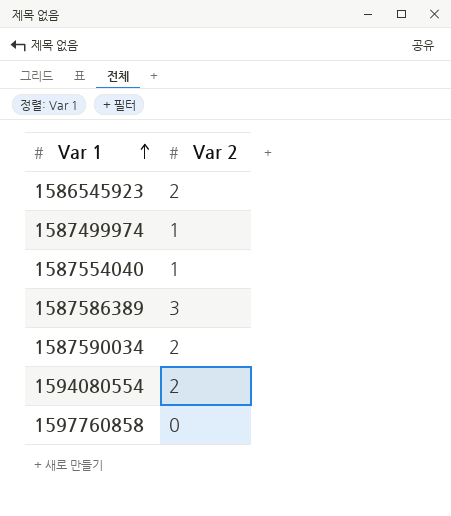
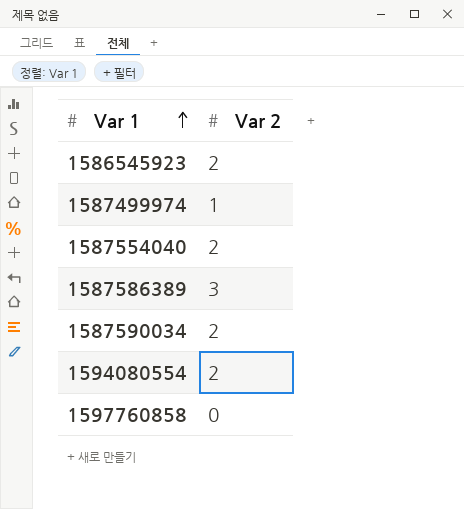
1587554040 | Var 2: 1 -> 2

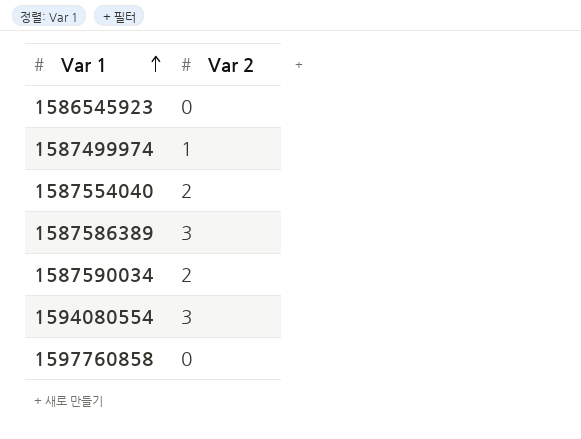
1586545923 | Var 2: 2 -> 0
1594080554 | Var 2: 2 -> 3

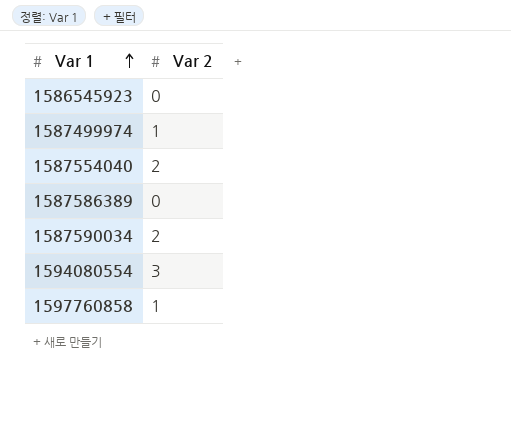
1587586389 | Var 2: 3 -> 0
1597760858 | Var 2: 0 -> 1

